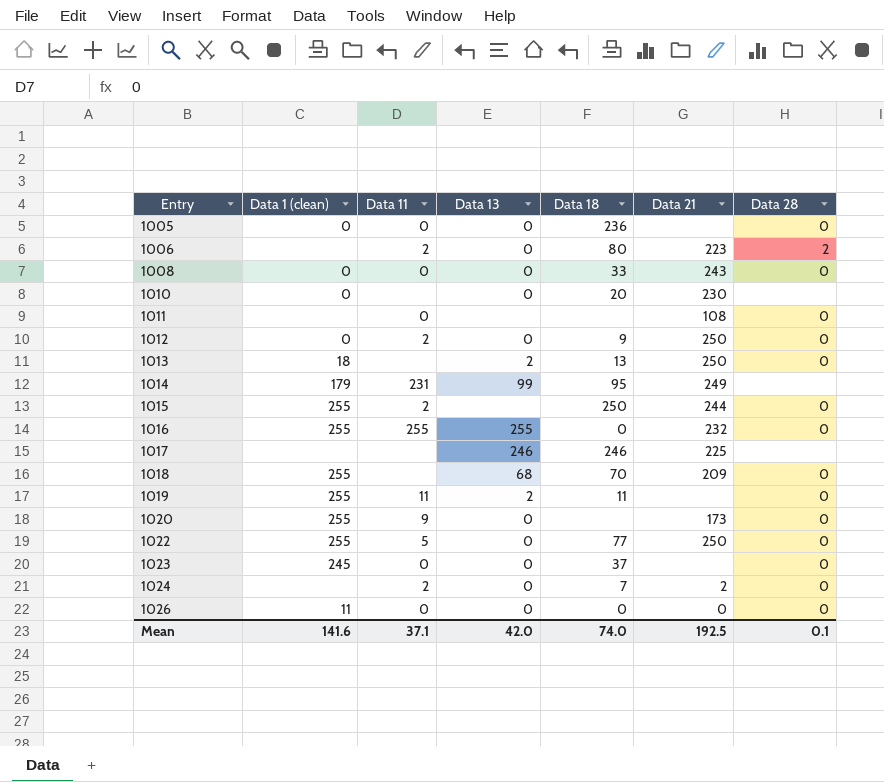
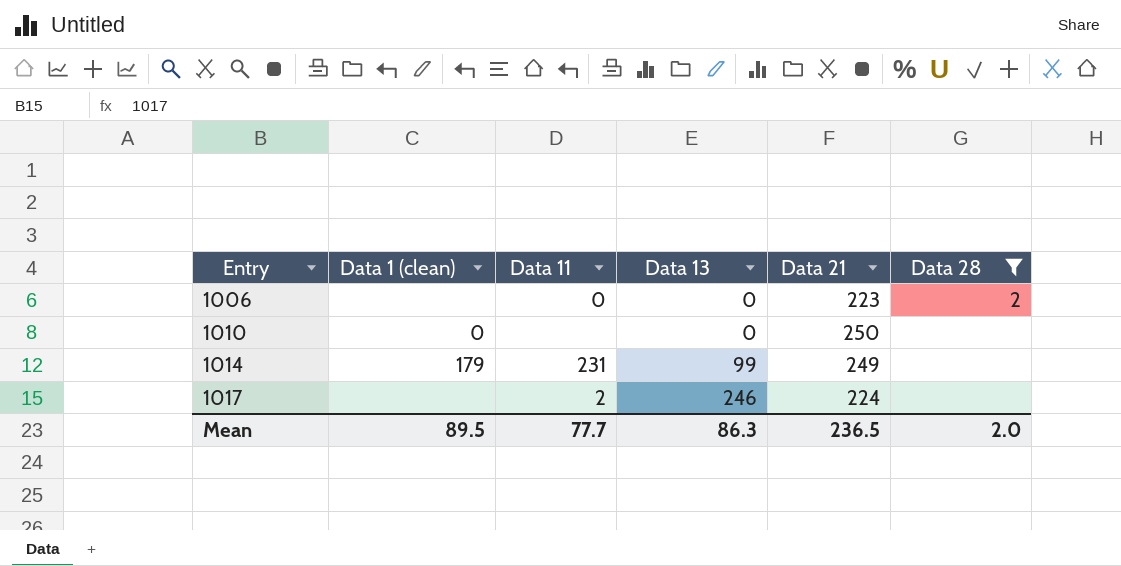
filter: none -> Data 28 != 0
column Data 18 | position: 5 -> none
1006 | Data 11: 2 -> 0
1010 | Data 21: 230 -> 250
1017 | Data 11: none -> 2
1017 | Data 21: 225 -> 224
Mean | Data 1 (clean): 141.6 -> 89.5
Mean | Data 11: 37.1 -> 77.7
Mean | Data 13: 42.0 -> 86.3
Mean | Data 21: 192.5 -> 236.5
Mean | Data 28: 0.1 -> 2.0

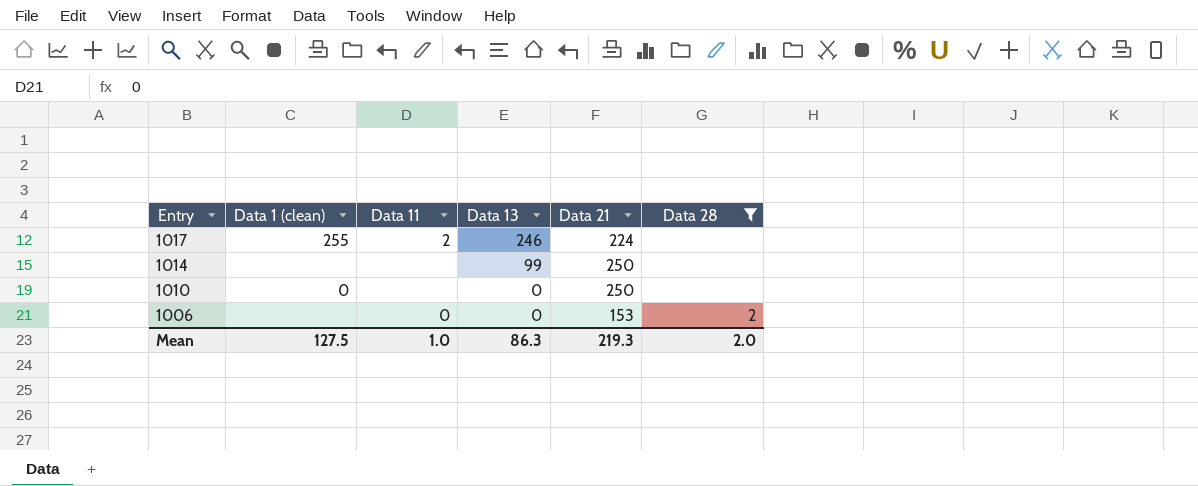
row order: Entry ascending -> Entry descending
1017 | Data 1 (clean): none -> 255
1014 | Data 1 (clean): 179 -> none
1014 | Data 11: 231 -> none
1014 | Data 21: 249 -> 250
1006 | Data 21: 223 -> 153
Mean | Data 1 (clean): 89.5 -> 127.5
Mean | Data 11: 77.7 -> 1.0
Mean | Data 21: 236.5 -> 219.3

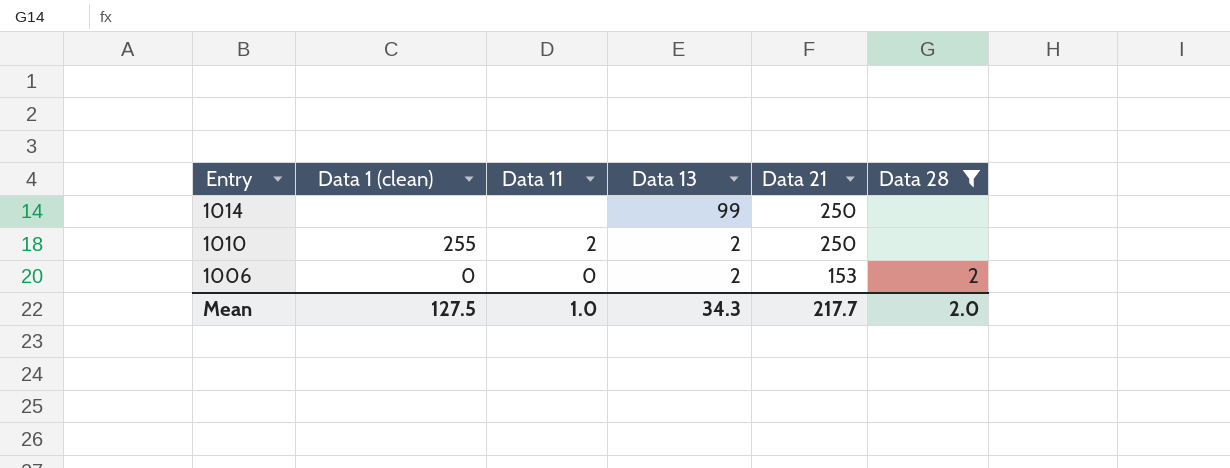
row 1017: 255 | 2 | 246 | 224 | none -> none
1010 | Data 1 (clean): 0 -> 255
1010 | Data 11: none -> 2
1010 | Data 13: 0 -> 2
1006 | Data 1 (clean): none -> 0
1006 | Data 13: 0 -> 2
Mean | Data 13: 86.3 -> 34.3
Mean | Data 21: 219.3 -> 217.7

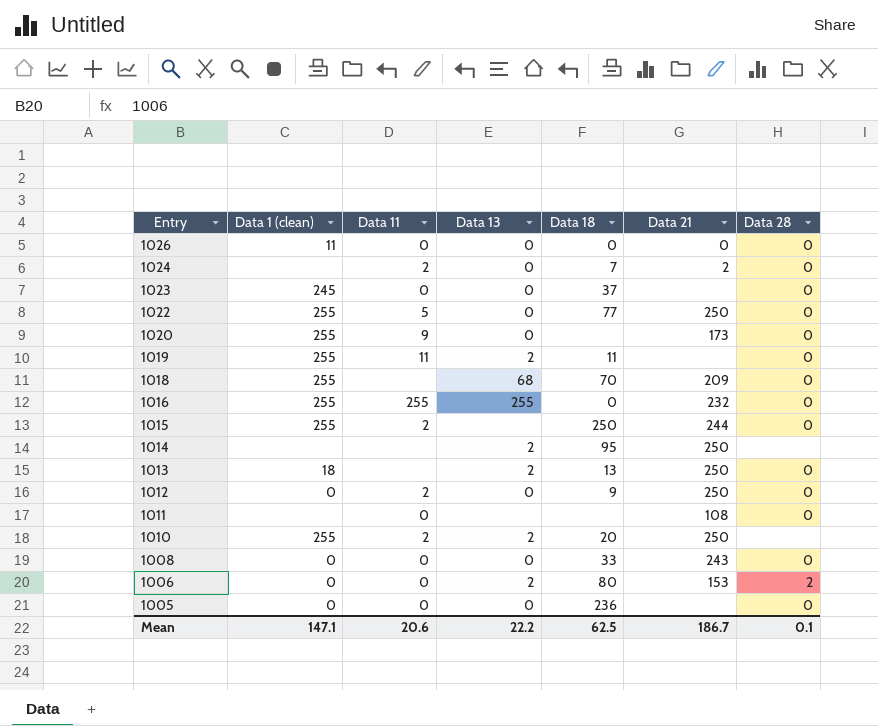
filter: Data 28 != 0 -> none
column Data 18 | position: none -> 5
1014 | Data 13: 99 -> 2
Mean | Data 1 (clean): 127.5 -> 147.1
Mean | Data 11: 1.0 -> 20.6
Mean | Data 13: 34.3 -> 22.2
Mean | Data 21: 217.7 -> 186.7
Mean | Data 28: 2.0 -> 0.1

